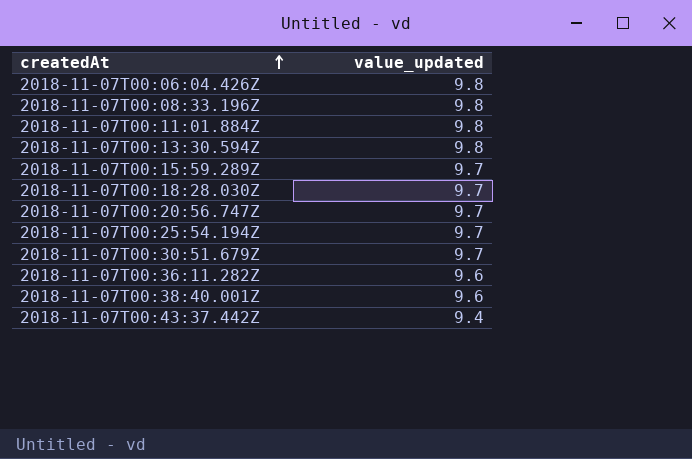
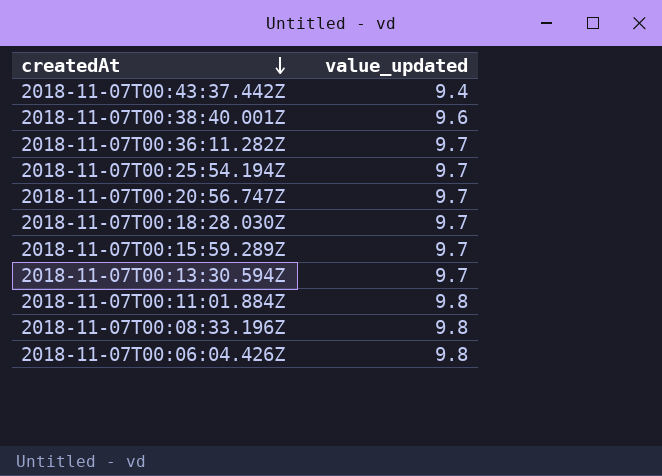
row order: createdAt ascending -> createdAt descending
row 2018-11-07T00:30:51.679Z: 9.7 -> none
2018-11-07T00:36:11.282Z | value_updated: 9.6 -> 9.7
2018-11-07T00:13:30.594Z | value_updated: 9.8 -> 9.7

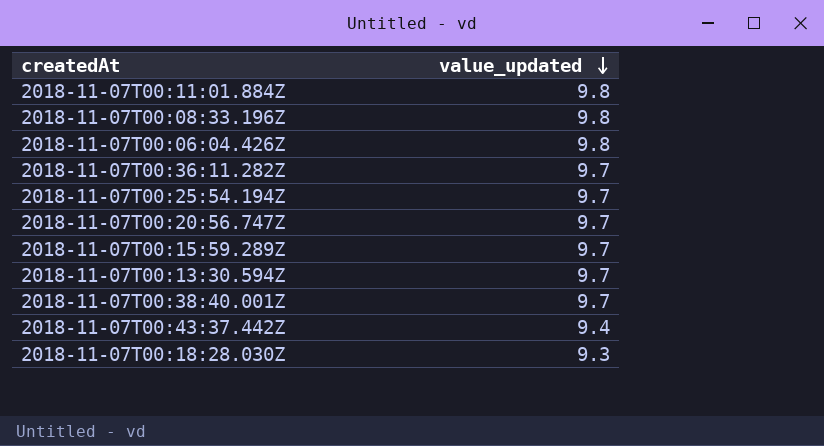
row order: createdAt descending -> value_updated descending
2018-11-07T00:38:40.001Z | value_updated: 9.6 -> 9.7
2018-11-07T00:18:28.030Z | value_updated: 9.7 -> 9.3

